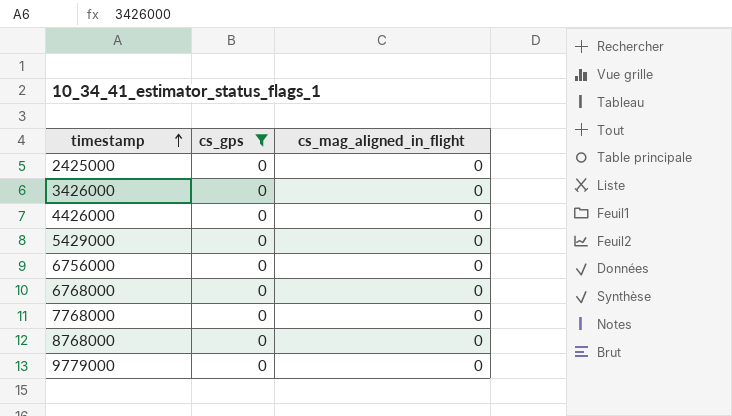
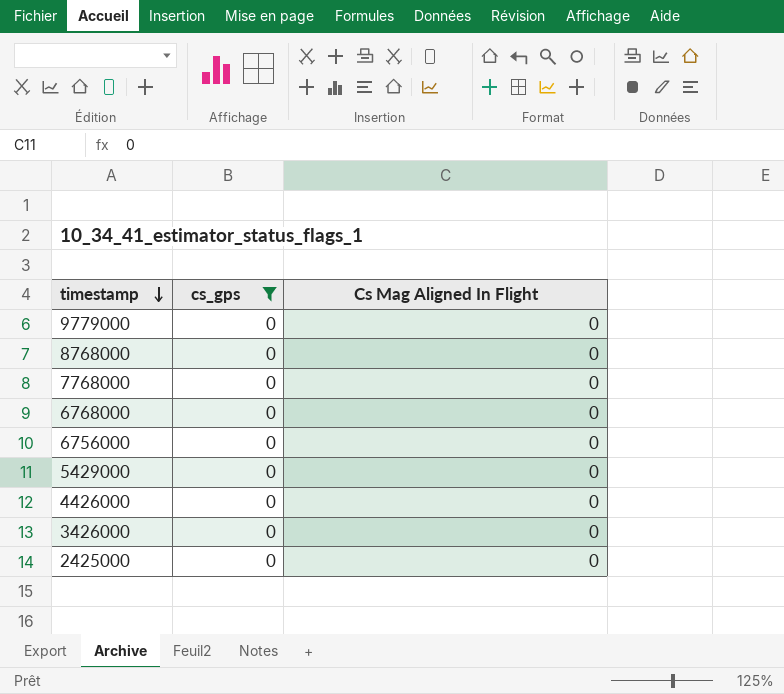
row order: timestamp ascending -> timestamp descending
column name: cs_mag_aligned_in_flight -> Cs Mag Aligned In Flight

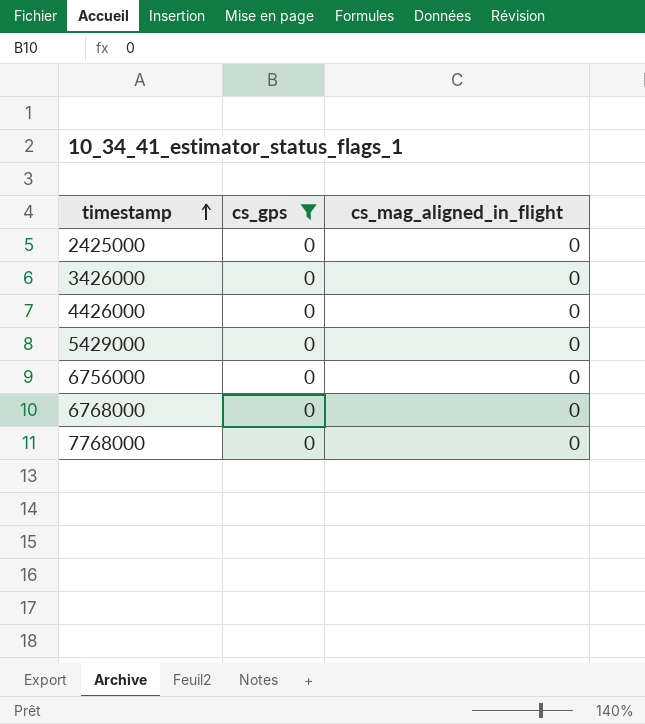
row order: timestamp descending -> timestamp ascending
column name: Cs Mag Aligned In Flight -> cs_mag_aligned_in_flight
row 9779000: 0 | 0 -> none
row 8768000: 0 | 0 -> none

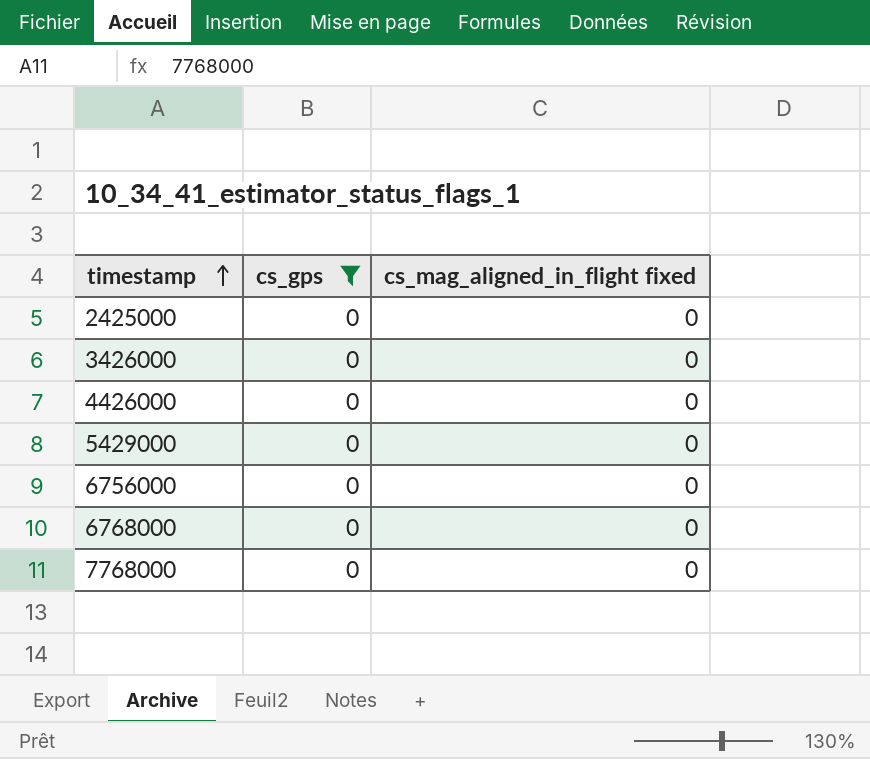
column name: cs_mag_aligned_in_flight -> cs_mag_aligned_in_flight fixed

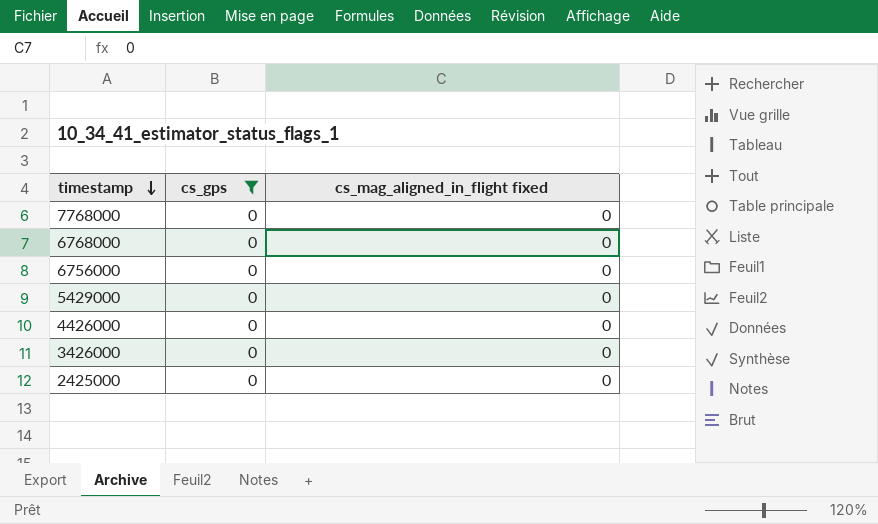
row order: timestamp ascending -> timestamp descending

